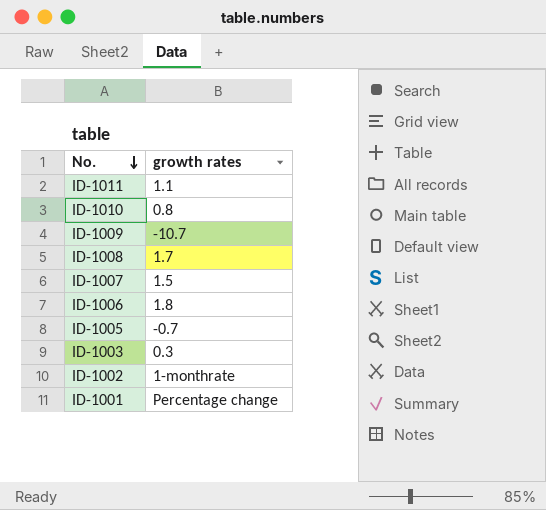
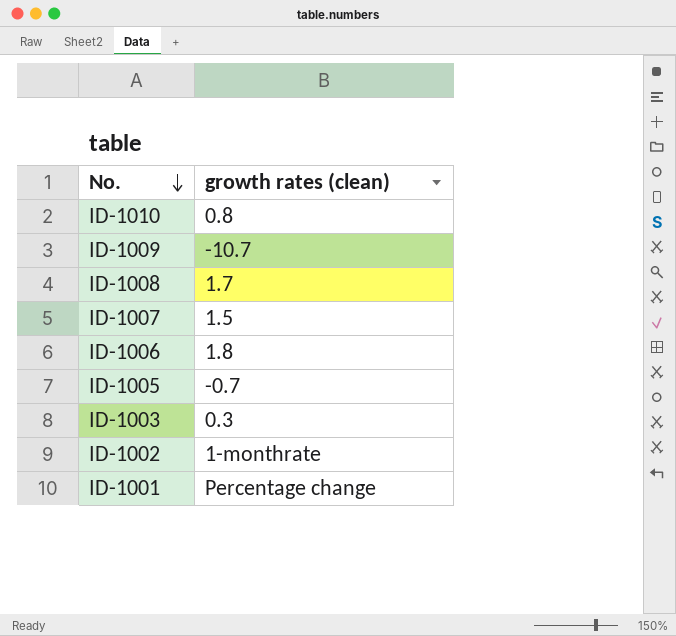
column name: growth rates -> growth rates (clean)
row ID-1011: 1.1 -> none

